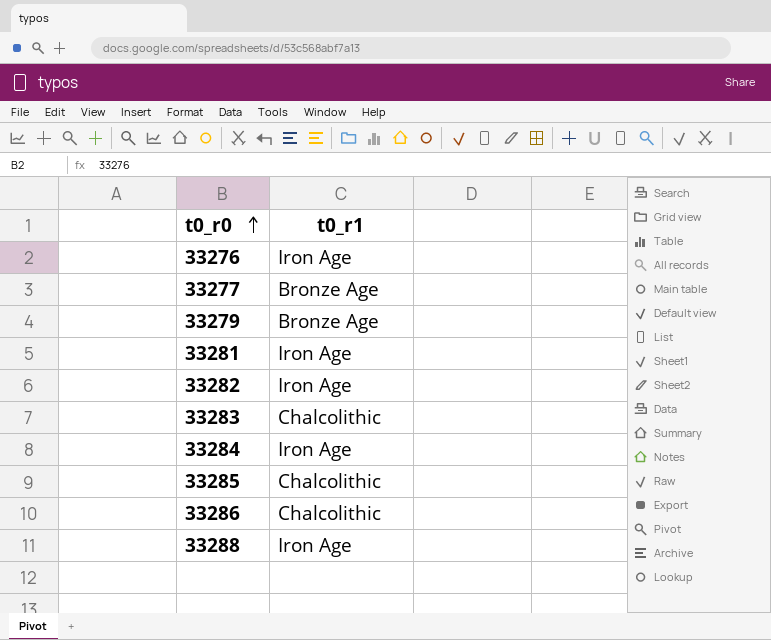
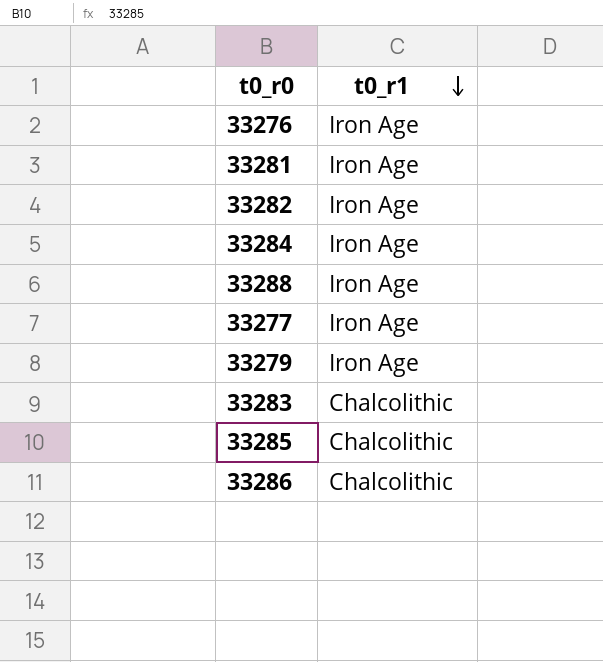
row order: t0_r0 ascending -> t0_r1 descending
33277 | t0_r1: Bronze Age -> Iron Age
33279 | t0_r1: Bronze Age -> Iron Age

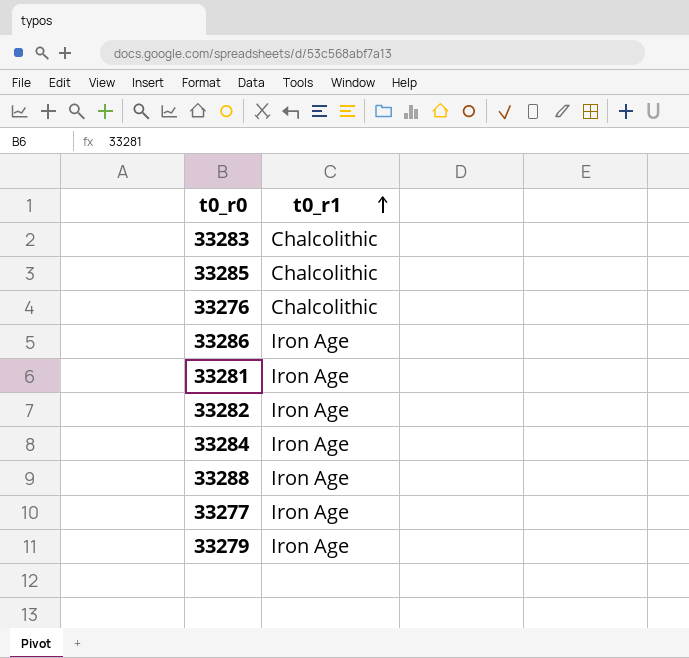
row order: t0_r1 descending -> t0_r1 ascending
33276 | t0_r1: Iron Age -> Chalcolithic
33286 | t0_r1: Chalcolithic -> Iron Age

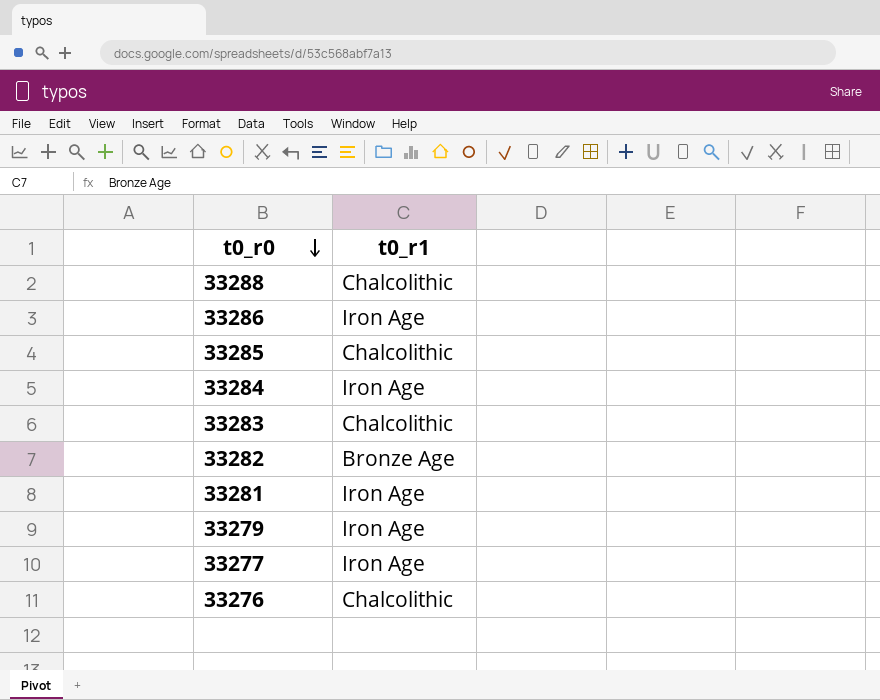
row order: t0_r1 ascending -> t0_r0 descending
33288 | t0_r1: Iron Age -> Chalcolithic
33282 | t0_r1: Iron Age -> Bronze Age

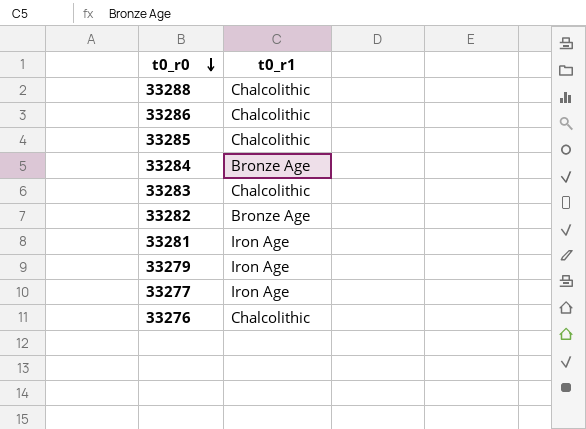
33286 | t0_r1: Iron Age -> Chalcolithic
33284 | t0_r1: Iron Age -> Bronze Age

